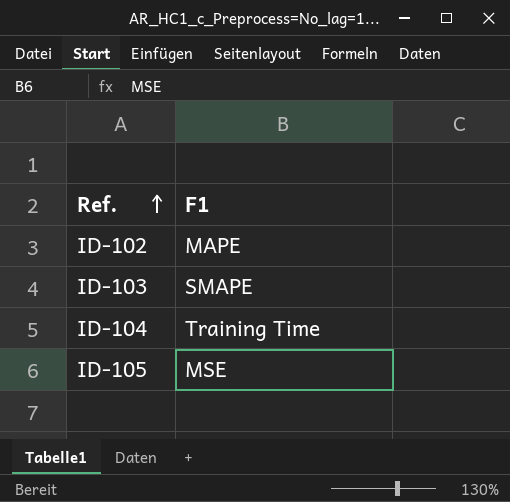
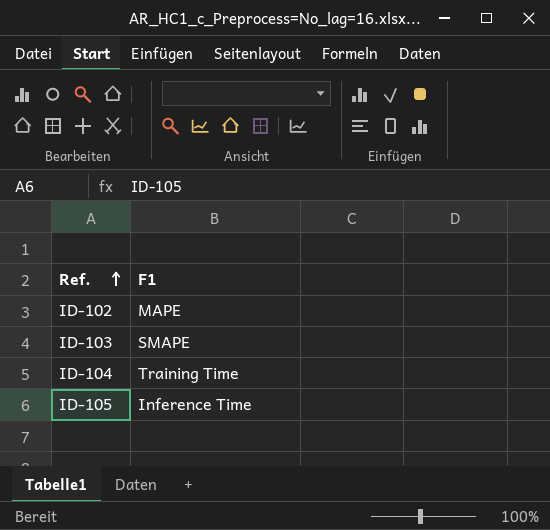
ID-105 | F1: MSE -> Inference Time

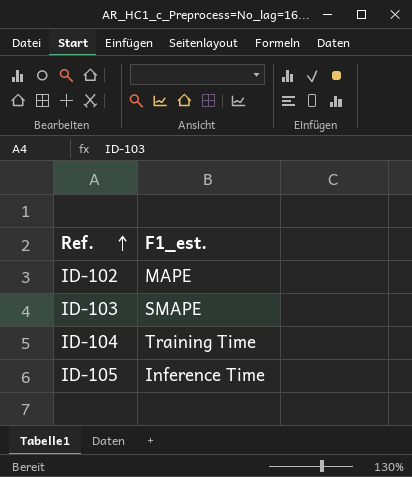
column name: F1 -> F1_est.

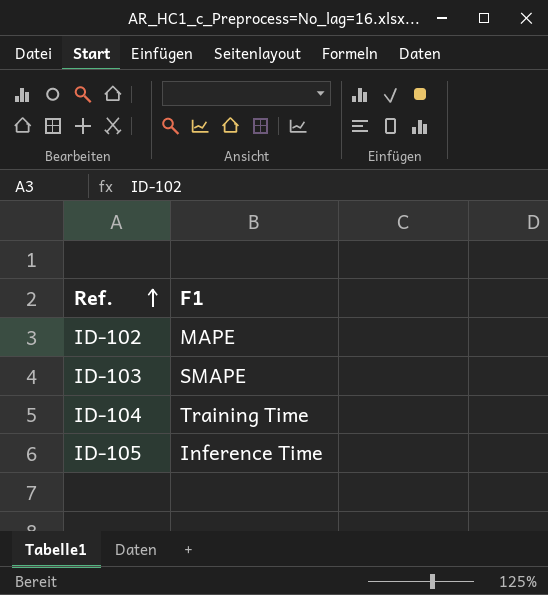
column name: F1_est. -> F1

